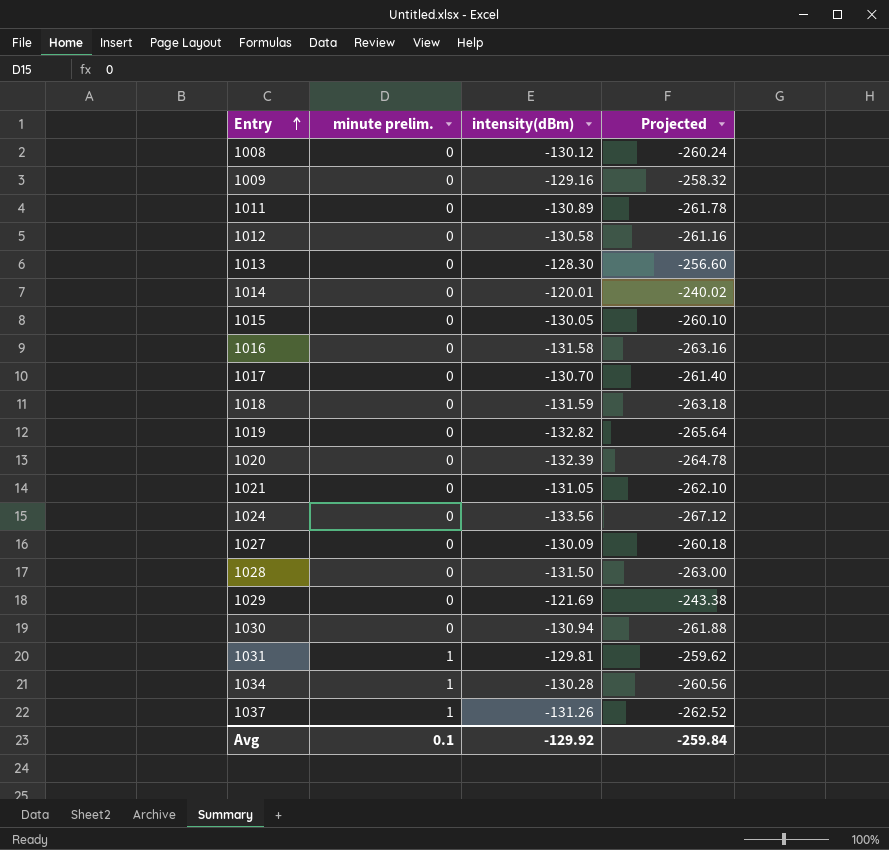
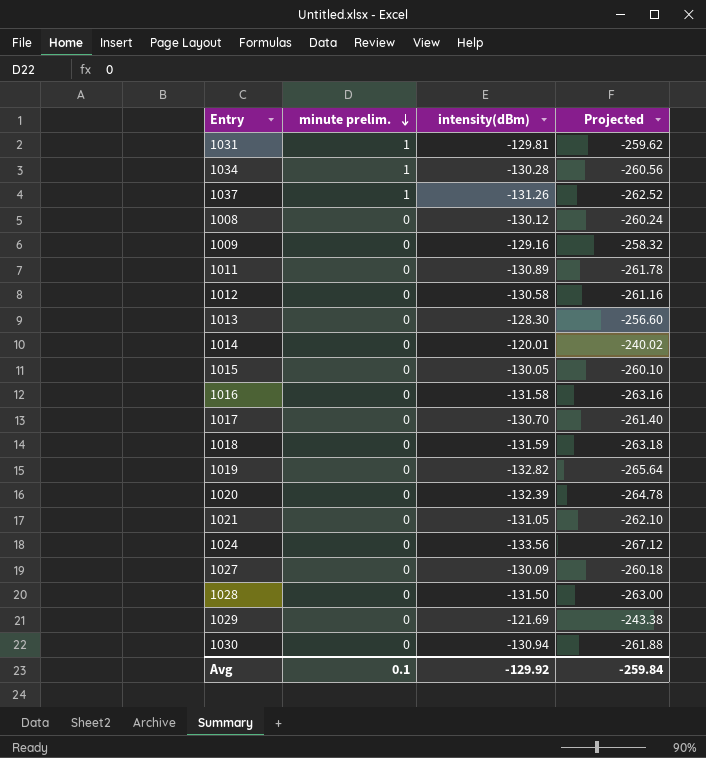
row order: Entry ascending -> minute prelim. descending

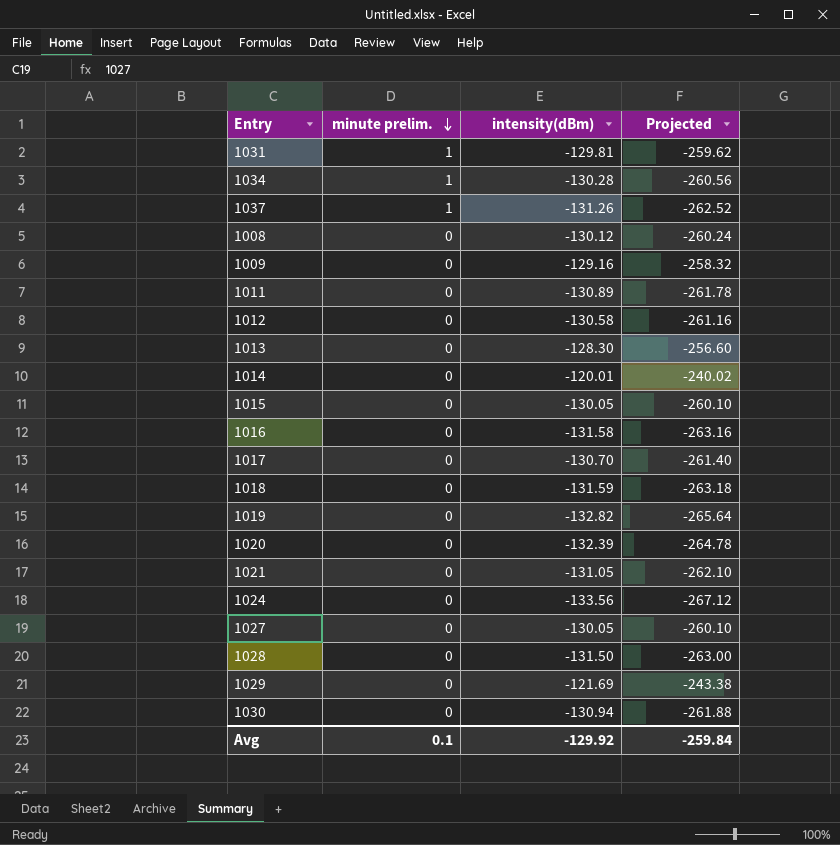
1027 | intensity(dBm): -130.09 -> -130.05
1027 | Projected: -260.18 -> -260.10

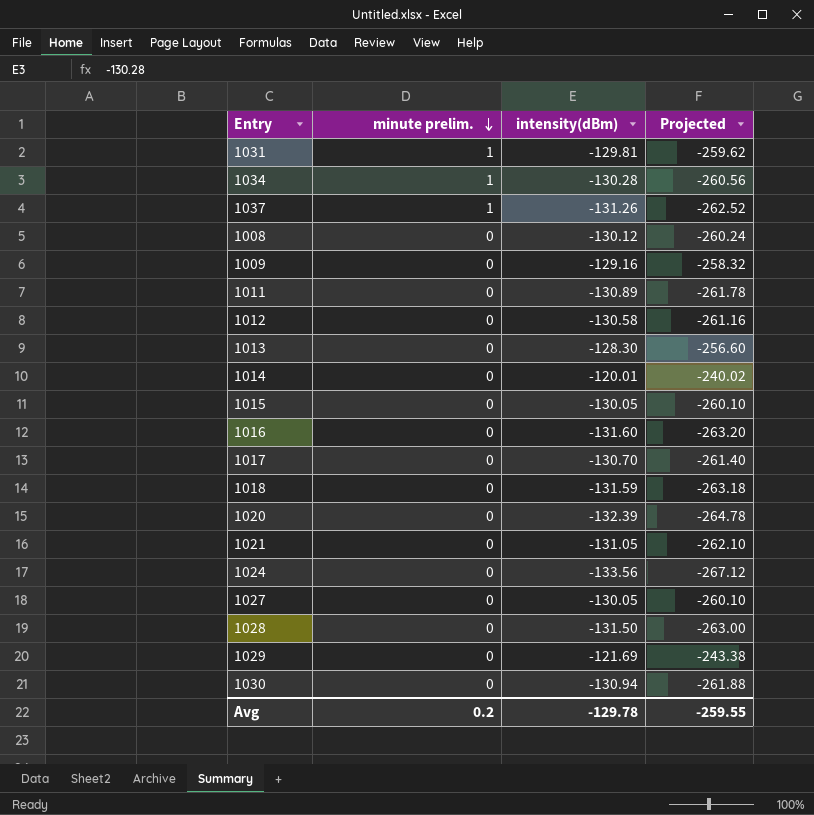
row 1019: 0 | -132.82 | -265.64 -> none
1016 | intensity(dBm): -131.58 -> -131.60
1016 | Projected: -263.16 -> -263.20
Avg | minute prelim.: 0.1 -> 0.2
Avg | intensity(dBm): -129.92 -> -129.78
Avg | Projected: -259.84 -> -259.55

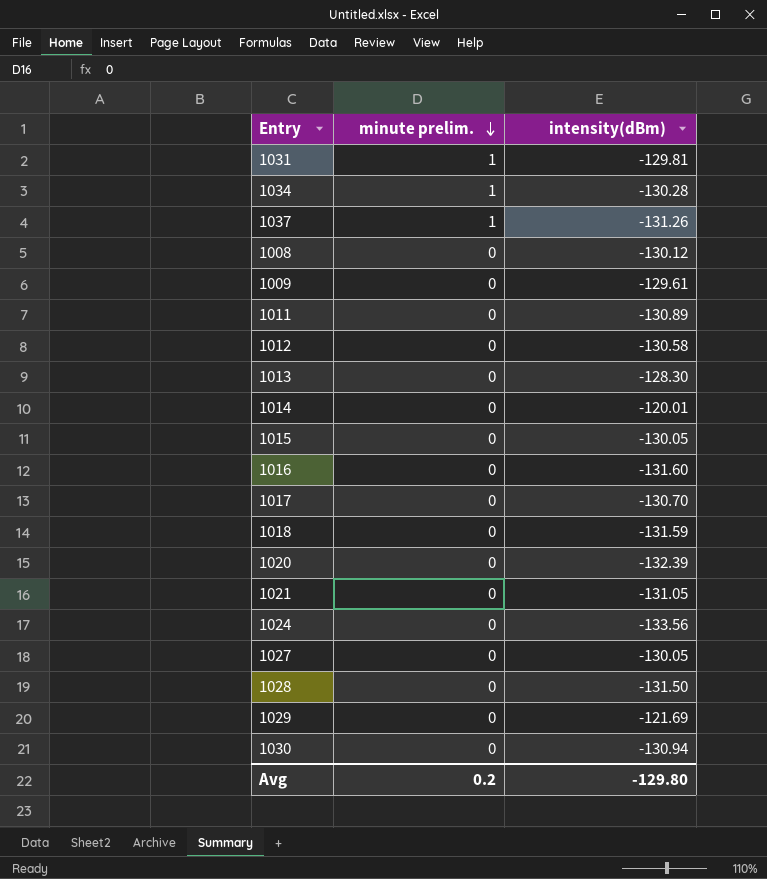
column Projected | formula: [intensity(dBm)] * 2 -> none
1009 | intensity(dBm): -129.16 -> -129.61
Avg | intensity(dBm): -129.78 -> -129.80

